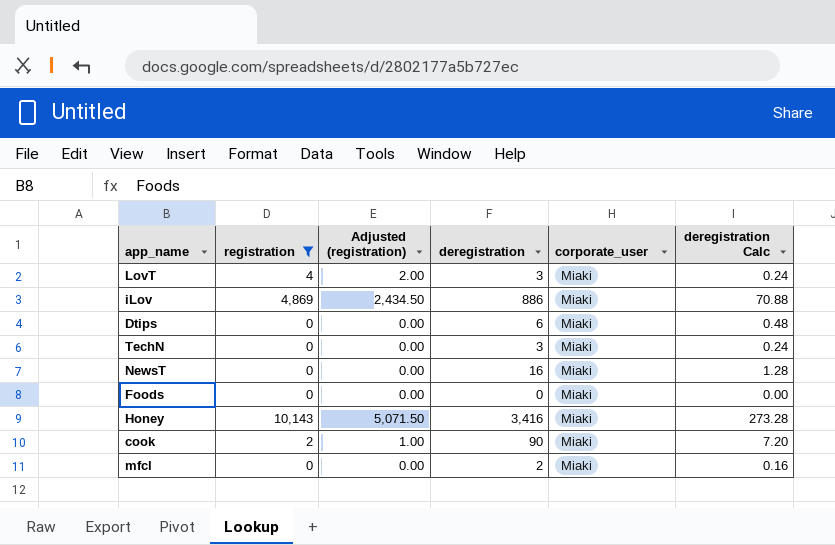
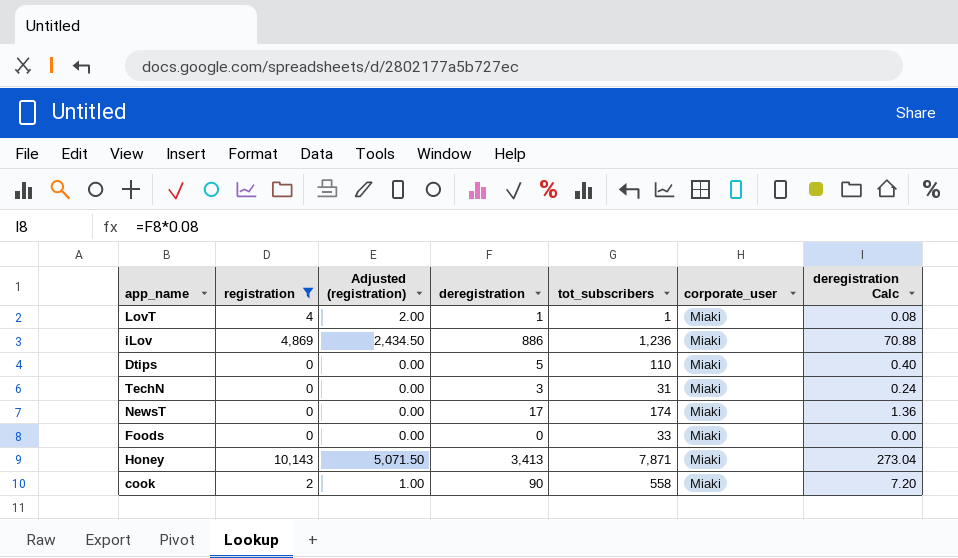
column tot_subscribers | position: none -> 5
row mfcl: 0 | 0.00 | 2 | Miaki | 0.16 -> none
LovT | deregistration: 3 -> 1
LovT | deregistration Calc: 0.24 -> 0.08
Dtips | deregistration: 6 -> 5
Dtips | deregistration Calc: 0.48 -> 0.40
NewsT | deregistration: 16 -> 17
NewsT | deregistration Calc: 1.28 -> 1.36
Honey | deregistration: 3,416 -> 3,413
Honey | deregistration Calc: 273.28 -> 273.04

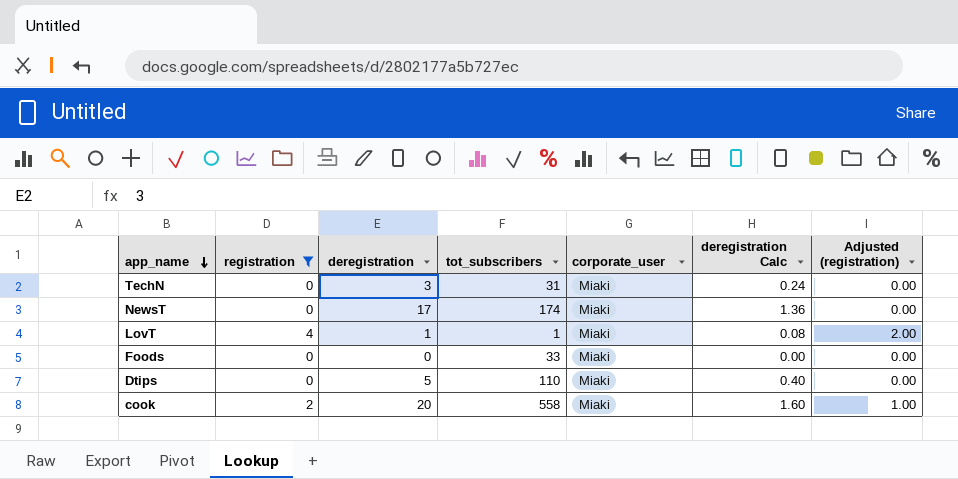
row order: none -> app_name descending
column Adjusted (registration) | position: 3 -> 7
row iLov: 4,869 | 2,434.50 | 886 | 1,236 | Miaki | 70.88 -> none
row Honey: 10,143 | 5,071.50 | 3,413 | 7,871 | Miaki | 273.04 -> none
cook | deregistration: 90 -> 20
cook | deregistration Calc: 7.20 -> 1.60

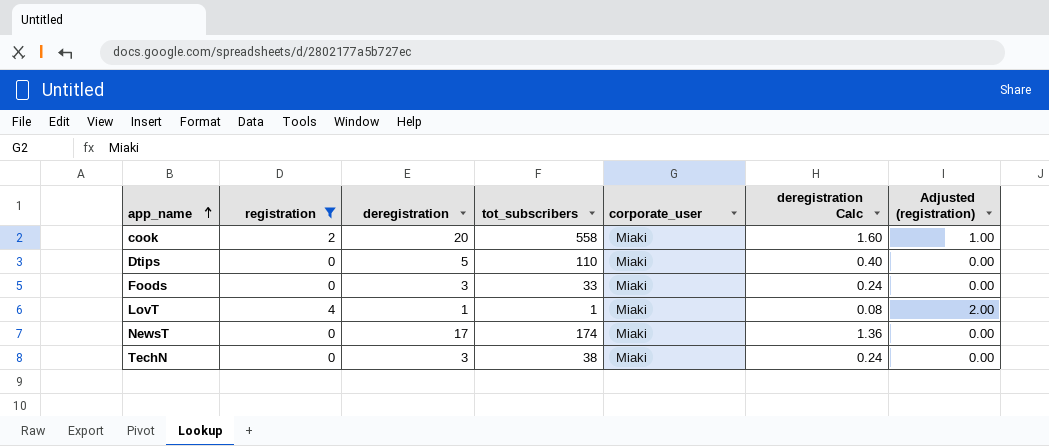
row order: app_name descending -> app_name ascending
Foods | deregistration: 0 -> 3
Foods | deregistration Calc: 0.00 -> 0.24
TechN | tot_subscribers: 31 -> 38

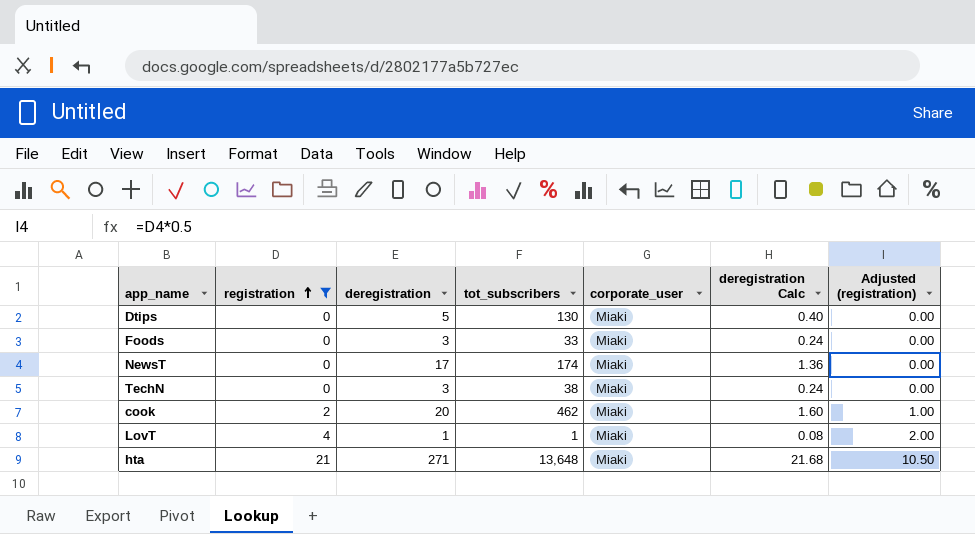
row order: app_name ascending -> registration ascending
Dtips | tot_subscribers: 110 -> 130
cook | tot_subscribers: 558 -> 462
row hta: none -> 21 | 271 | 13,648 | Miaki | 21.68 | 10.50

